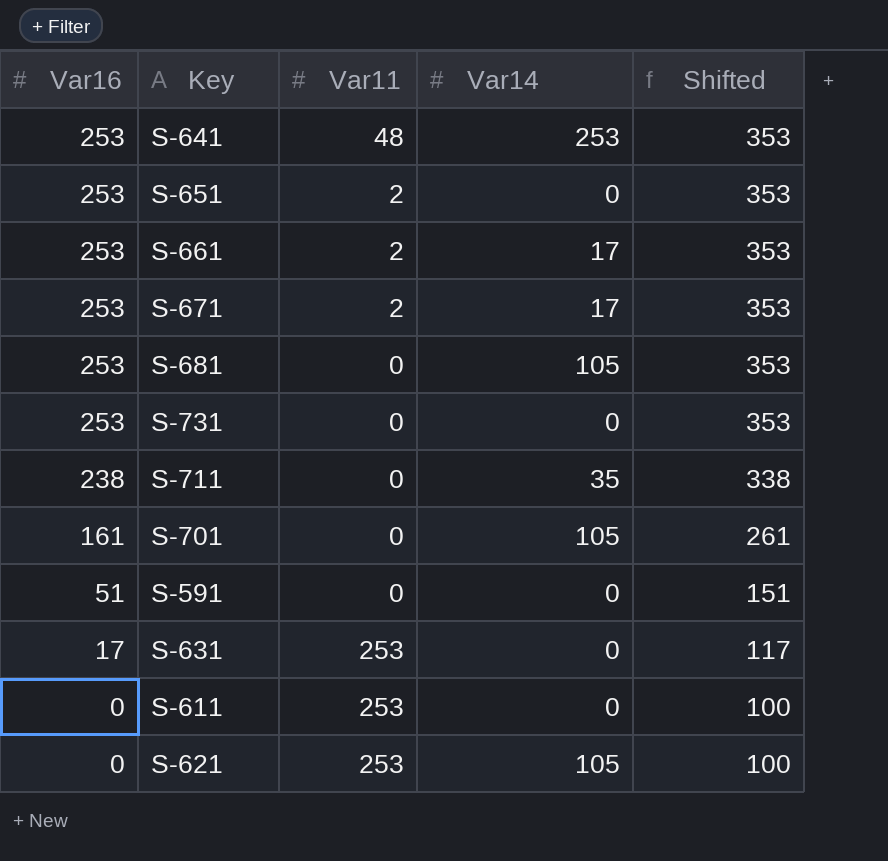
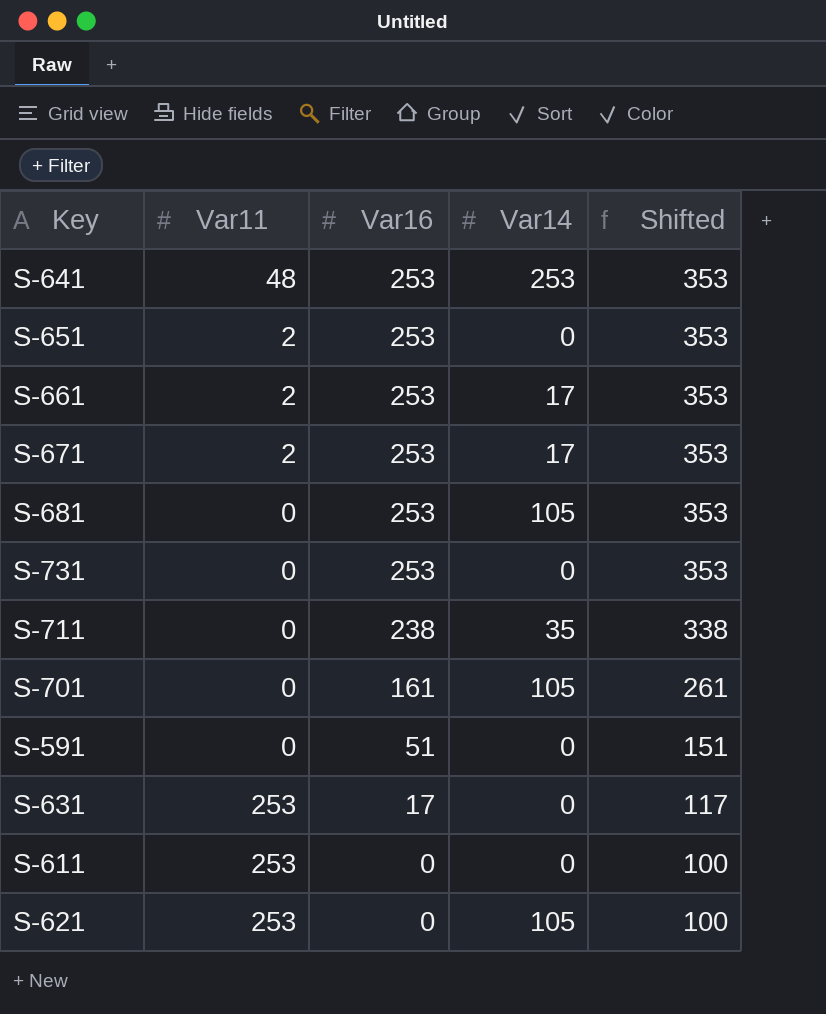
column Var16 | position: 1 -> 3

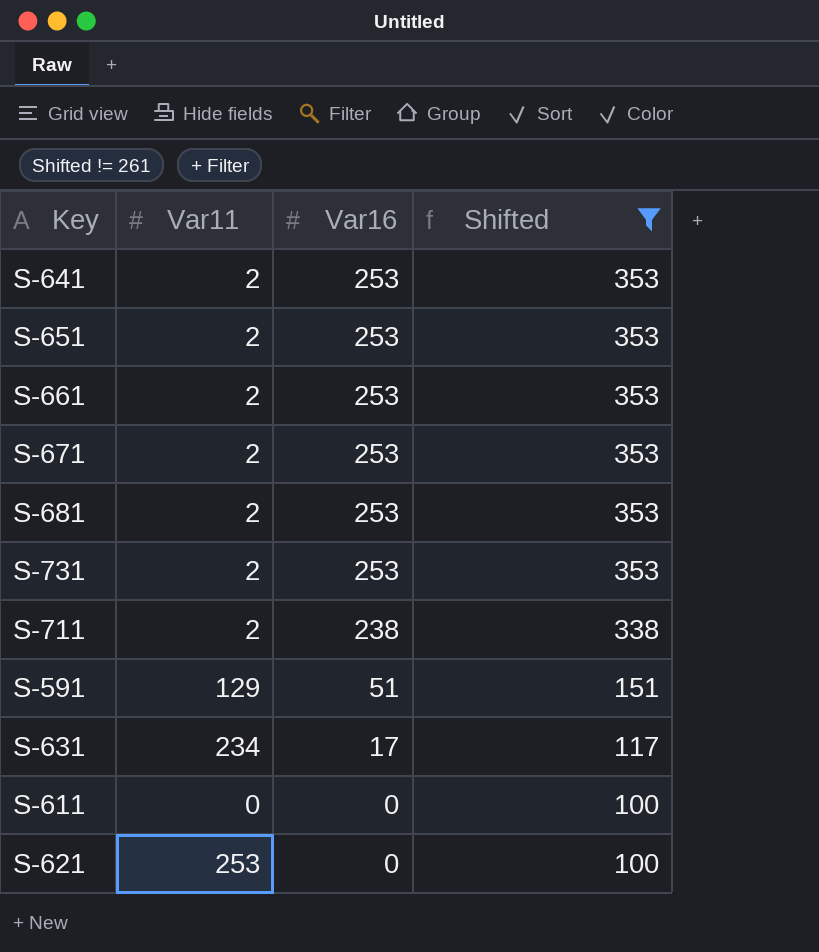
filter: none -> Shifted != 261
column Var14 | position: 4 -> none
S-641 | Var11: 48 -> 2
S-681 | Var11: 0 -> 2
S-731 | Var11: 0 -> 2
S-711 | Var11: 0 -> 2
S-591 | Var11: 0 -> 129
S-631 | Var11: 253 -> 234
S-611 | Var11: 253 -> 0

